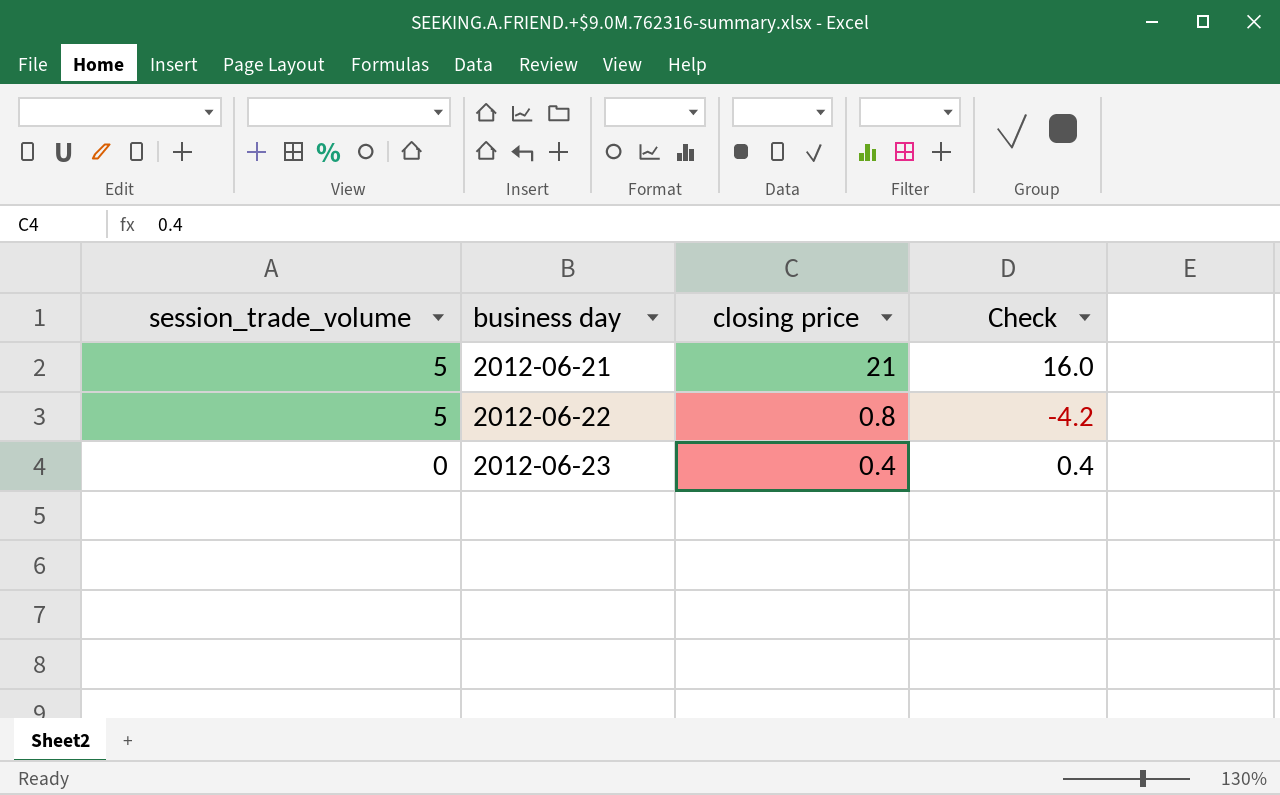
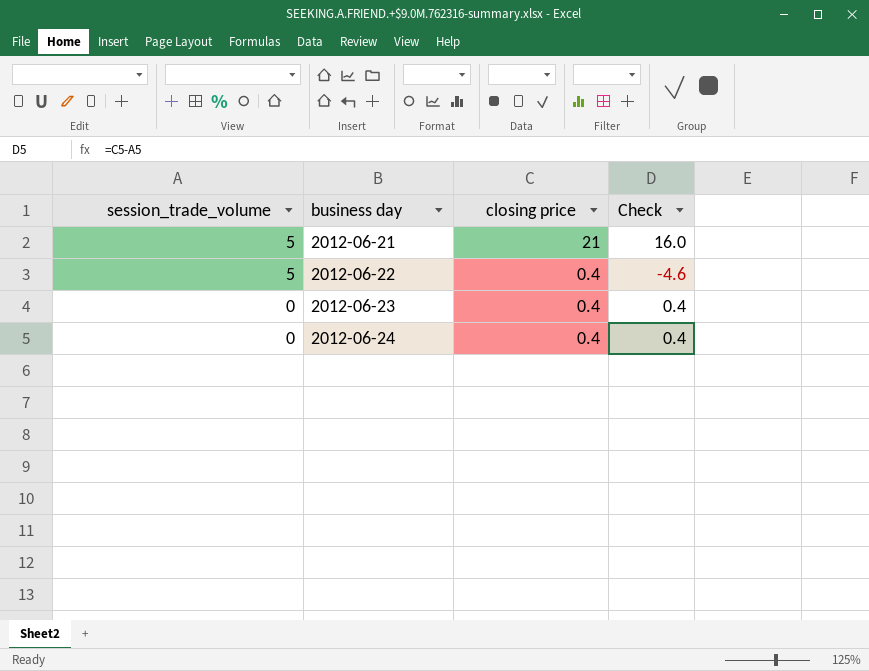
2012-06-22 | closing price: 0.8 -> 0.4
2012-06-22 | Check: -4.2 -> -4.6
row 2012-06-24: none -> 0 | 0.4 | 0.4

